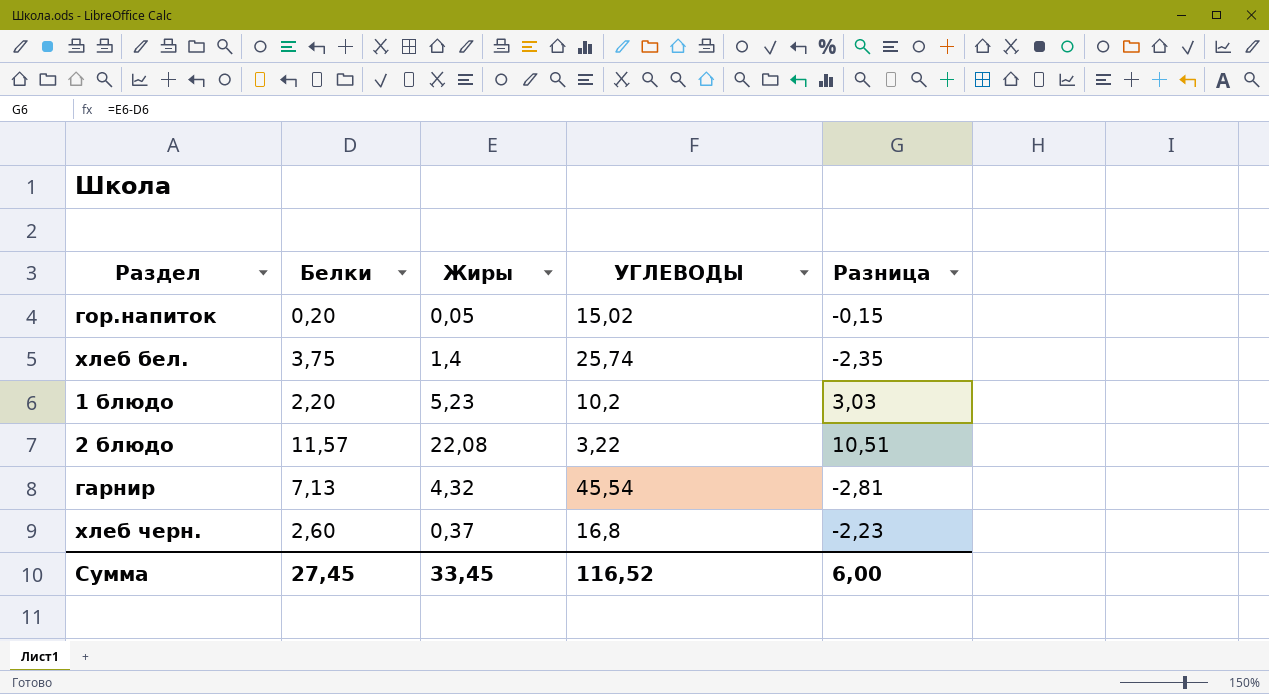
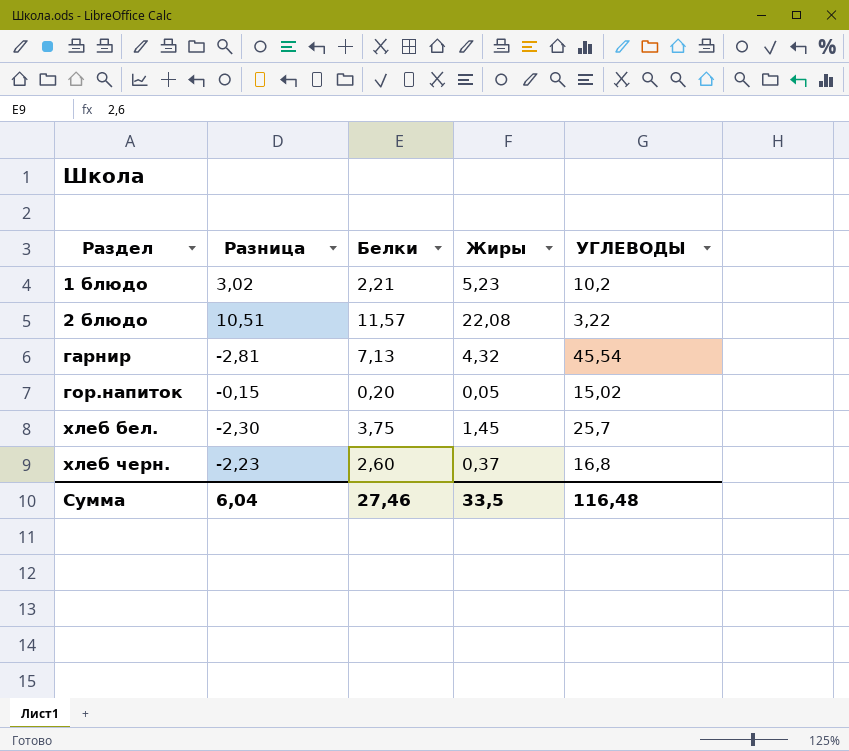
row order: none -> Раздел ascending
column Разница | position: 5 -> 2
1 блюдо | Разница: 3,03 -> 3,02
1 блюдо | Белки: 2,20 -> 2,21
хлеб бел. | Разница: -2,35 -> -2,30
хлеб бел. | Жиры: 1,4 -> 1,45
хлеб бел. | УГЛЕВОДЫ: 25,74 -> 25,7
Сумма | Разница: 6,00 -> 6,04
Сумма | Белки: 27,45 -> 27,46
Сумма | Жиры: 33,45 -> 33,5
Сумма | УГЛЕВОДЫ: 116,52 -> 116,48

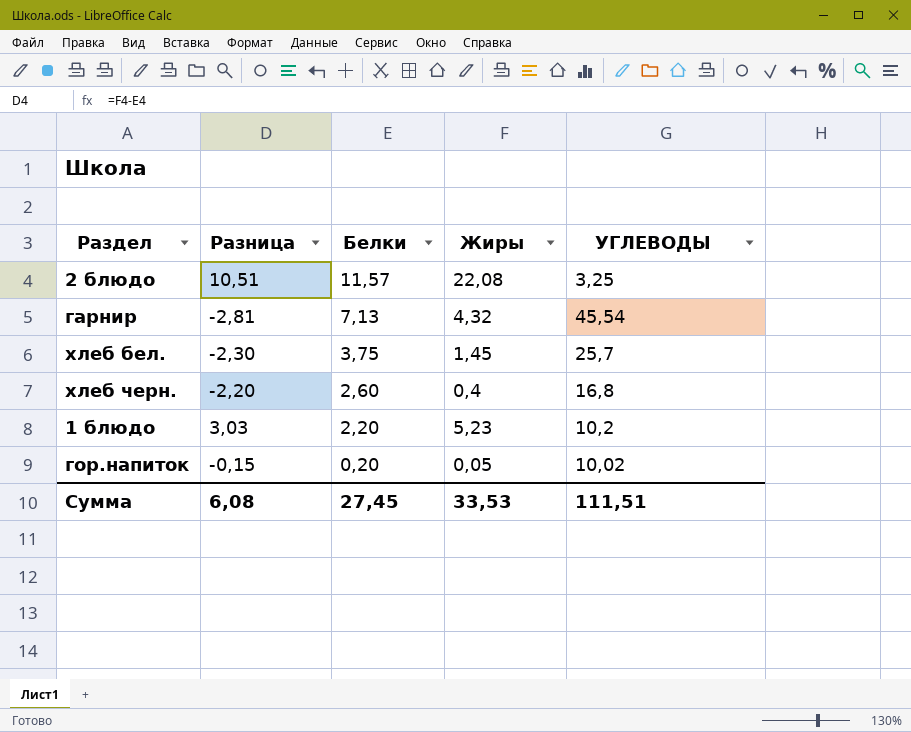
row order: Раздел ascending -> Белки descending
2 блюдо | УГЛЕВОДЫ: 3,22 -> 3,25
хлеб черн. | Разница: -2,23 -> -2,20
хлеб черн. | Жиры: 0,37 -> 0,4
1 блюдо | Разница: 3,02 -> 3,03
1 блюдо | Белки: 2,21 -> 2,20
гор.напиток | УГЛЕВОДЫ: 15,02 -> 10,02
Сумма | Разница: 6,04 -> 6,08
Сумма | Белки: 27,46 -> 27,45
Сумма | Жиры: 33,5 -> 33,53
Сумма | УГЛЕВОДЫ: 116,48 -> 111,51

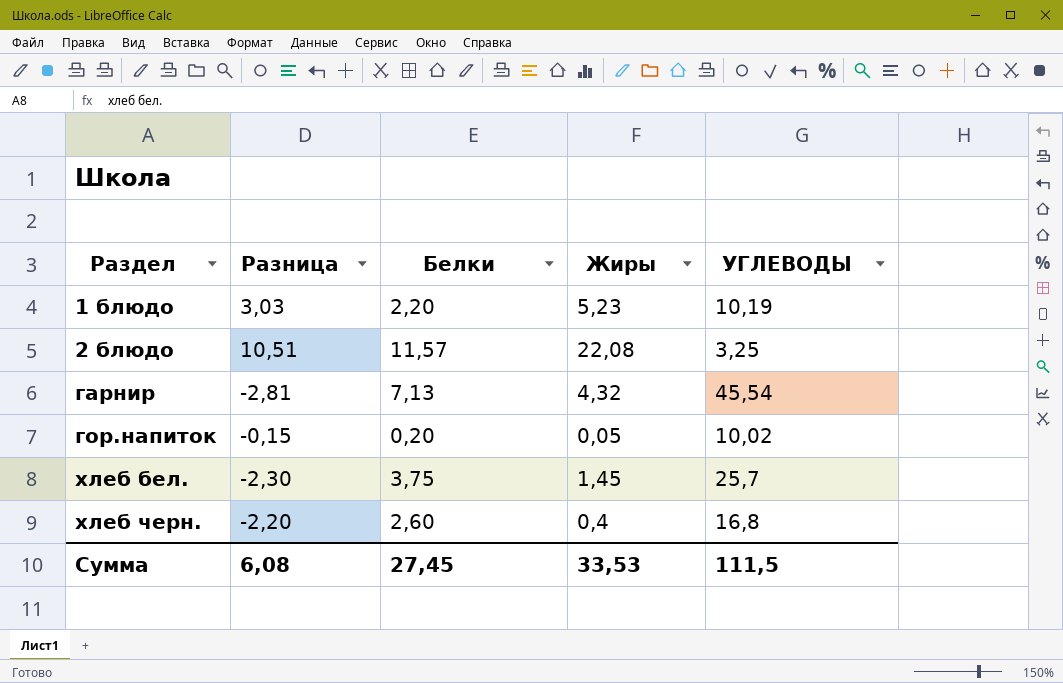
row order: Белки descending -> Раздел ascending
1 блюдо | УГЛЕВОДЫ: 10,2 -> 10,19
Сумма | УГЛЕВОДЫ: 111,51 -> 111,5

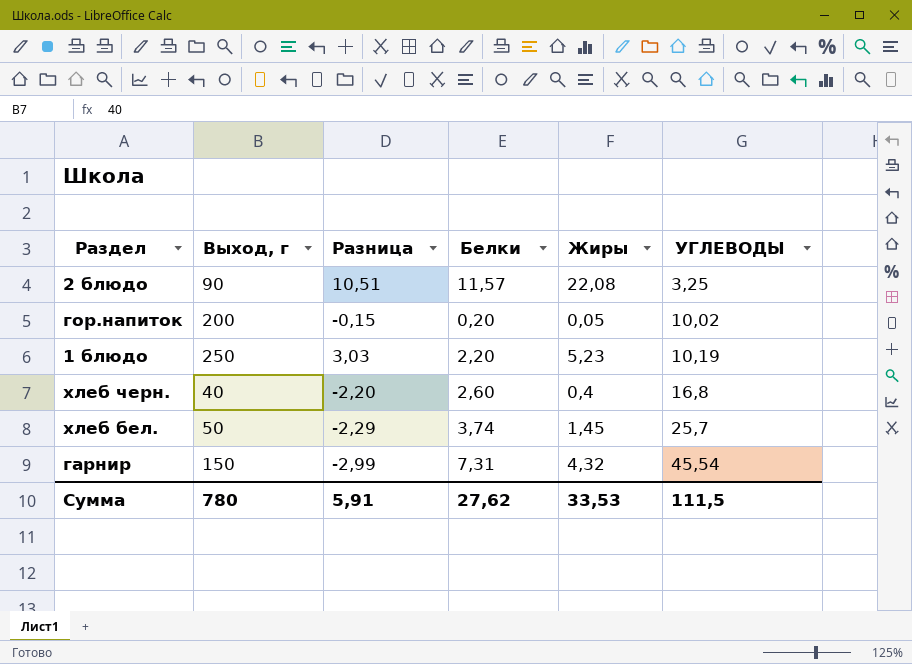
row order: Раздел ascending -> УГЛЕВОДЫ ascending
column Выход, г | position: none -> 2
хлеб бел. | Разница: -2,30 -> -2,29
хлеб бел. | Белки: 3,75 -> 3,74
гарнир | Разница: -2,81 -> -2,99
гарнир | Белки: 7,13 -> 7,31
Сумма | Разница: 6,08 -> 5,91
Сумма | Белки: 27,45 -> 27,62

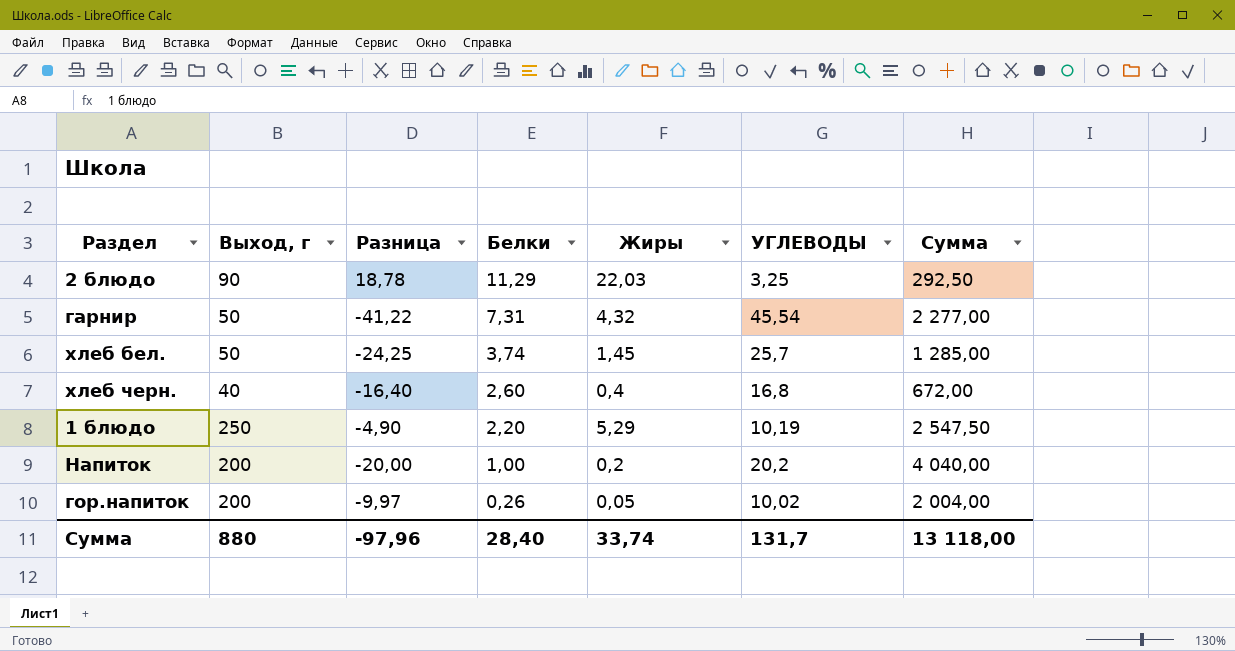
row order: УГЛЕВОДЫ ascending -> Белки descending
column Разница | formula: [Жиры] - [Белки] -> [Жиры] - [УГЛЕВОДЫ]
column Сумма | formula: none -> [Выход, г] * [УГЛЕВОДЫ]
2 блюдо | Белки: 11,57 -> 11,29
2 блюдо | Жиры: 22,08 -> 22,03
гарнир | Выход, г: 150 -> 50
1 блюдо | Жиры: 5,23 -> 5,29
row Напиток: none -> 200 | -20,00 | 1,00 | 0,2 | 20,2 | 4 040,00
гор.напиток | Белки: 0,20 -> 0,26
Сумма | Выход, г: 780 -> 880
Сумма | Разница: 5,91 -> -97,96
Сумма | Белки: 27,62 -> 28,40
Сумма | Жиры: 33,53 -> 33,74
Сумма | УГЛЕВОДЫ: 111,5 -> 131,7

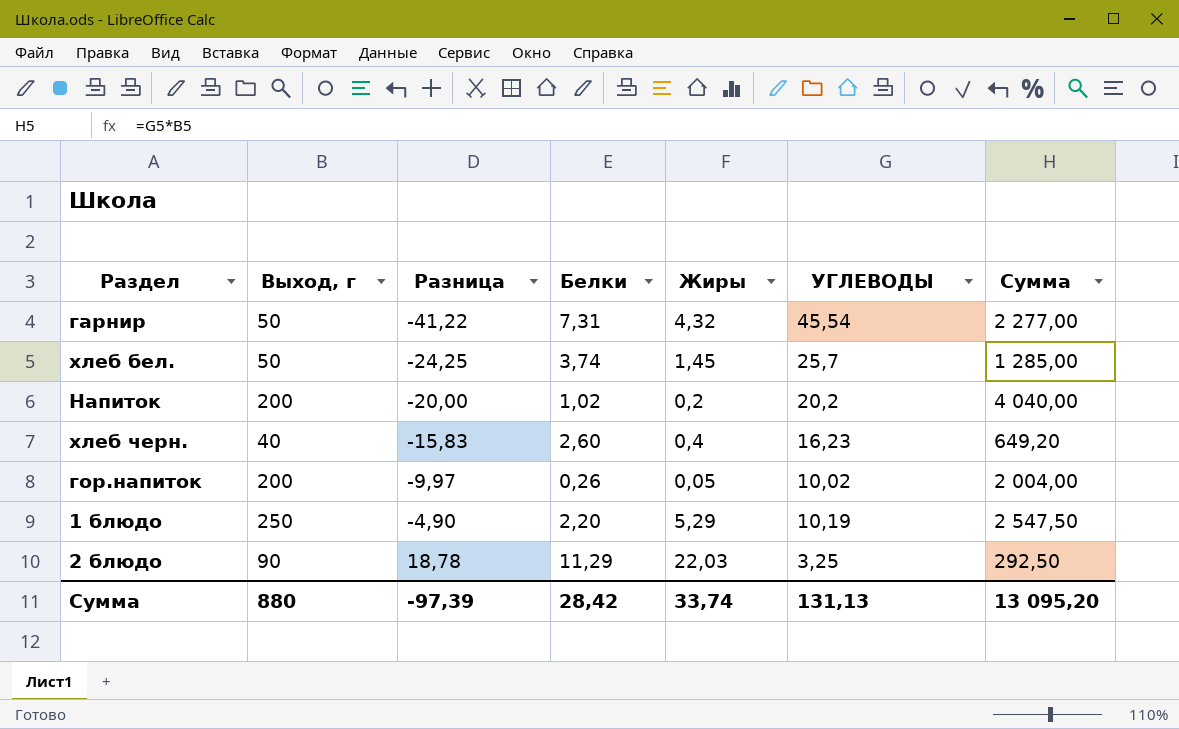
row order: Белки descending -> Разница ascending
Напиток | Белки: 1,00 -> 1,02
хлеб черн. | Разница: -16,40 -> -15,83
хлеб черн. | УГЛЕВОДЫ: 16,8 -> 16,23
хлеб черн. | Сумма: 672,00 -> 649,20
Сумма | Разница: -97,96 -> -97,39
Сумма | Белки: 28,40 -> 28,42
Сумма | УГЛЕВОДЫ: 131,7 -> 131,13
Сумма | Сумма: 13 118,00 -> 13 095,20

